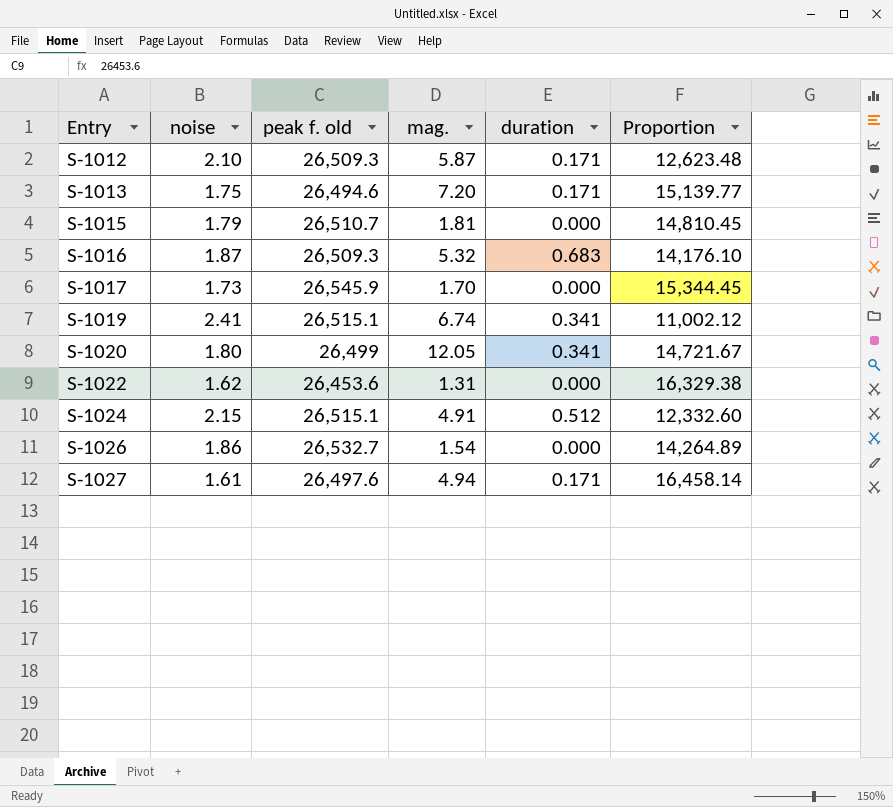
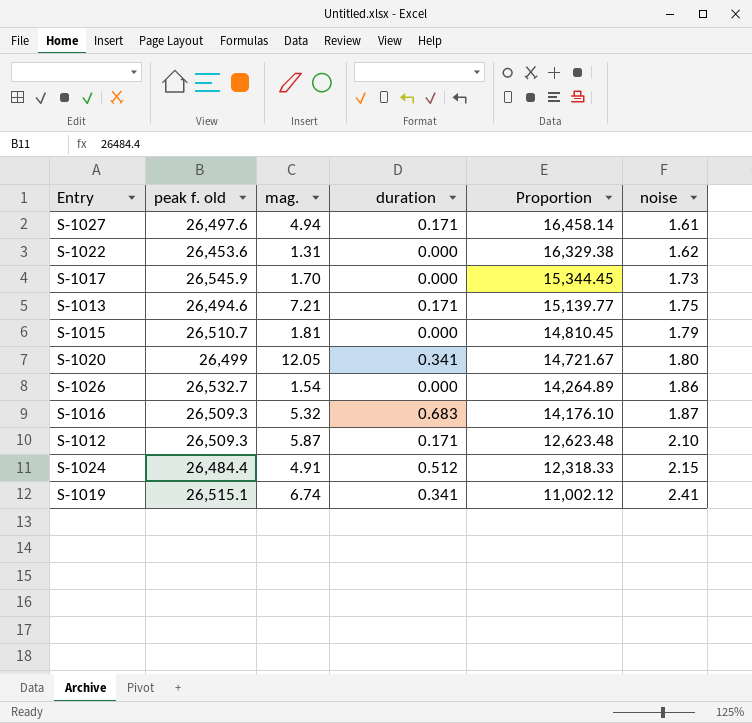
row order: Entry ascending -> Proportion descending
column noise | position: 2 -> 6
S-1013 | mag.: 7.20 -> 7.21
S-1024 | peak f. old: 26,515.1 -> 26,484.4
S-1024 | Proportion: 12,332.60 -> 12,318.33

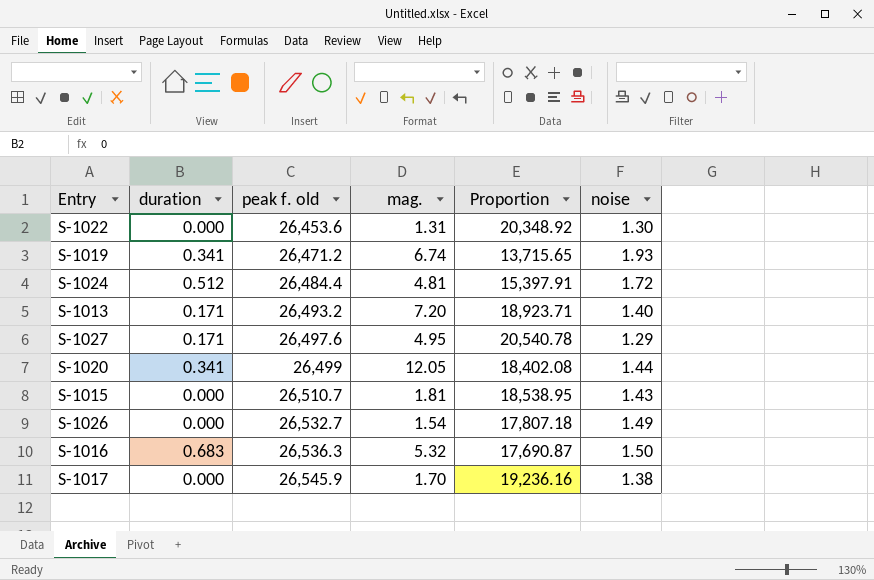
row order: Proportion descending -> peak f. old ascending
column duration | position: 4 -> 2
row S-1012: 26,509.3 | 5.87 | 0.171 | 12,623.48 | 2.10 -> none
S-1022 | Proportion: 16,329.38 -> 20,348.92
S-1022 | noise: 1.62 -> 1.30
S-1019 | peak f. old: 26,515.1 -> 26,471.2
S-1019 | Proportion: 11,002.12 -> 13,715.65
S-1019 | noise: 2.41 -> 1.93
S-1024 | mag.: 4.91 -> 4.81
S-1024 | Proportion: 12,318.33 -> 15,397.91
S-1024 | noise: 2.15 -> 1.72
S-1013 | peak f. old: 26,494.6 -> 26,493.2
S-1013 | mag.: 7.21 -> 7.20
S-1013 | Proportion: 15,139.77 -> 18,923.71
S-1013 | noise: 1.75 -> 1.40
S-1027 | mag.: 4.94 -> 4.95
S-1027 | Proportion: 16,458.14 -> 20,540.78
S-1027 | noise: 1.61 -> 1.29
S-1020 | Proportion: 14,721.67 -> 18,402.08
S-1020 | noise: 1.80 -> 1.44
S-1015 | Proportion: 14,810.45 -> 18,538.95
S-1015 | noise: 1.79 -> 1.43
S-1026 | Proportion: 14,264.89 -> 17,807.18
S-1026 | noise: 1.86 -> 1.49
S-1016 | peak f. old: 26,509.3 -> 26,536.3
S-1016 | Proportion: 14,176.10 -> 17,690.87
S-1016 | noise: 1.87 -> 1.50
S-1017 | Proportion: 15,344.45 -> 19,236.16
S-1017 | noise: 1.73 -> 1.38

